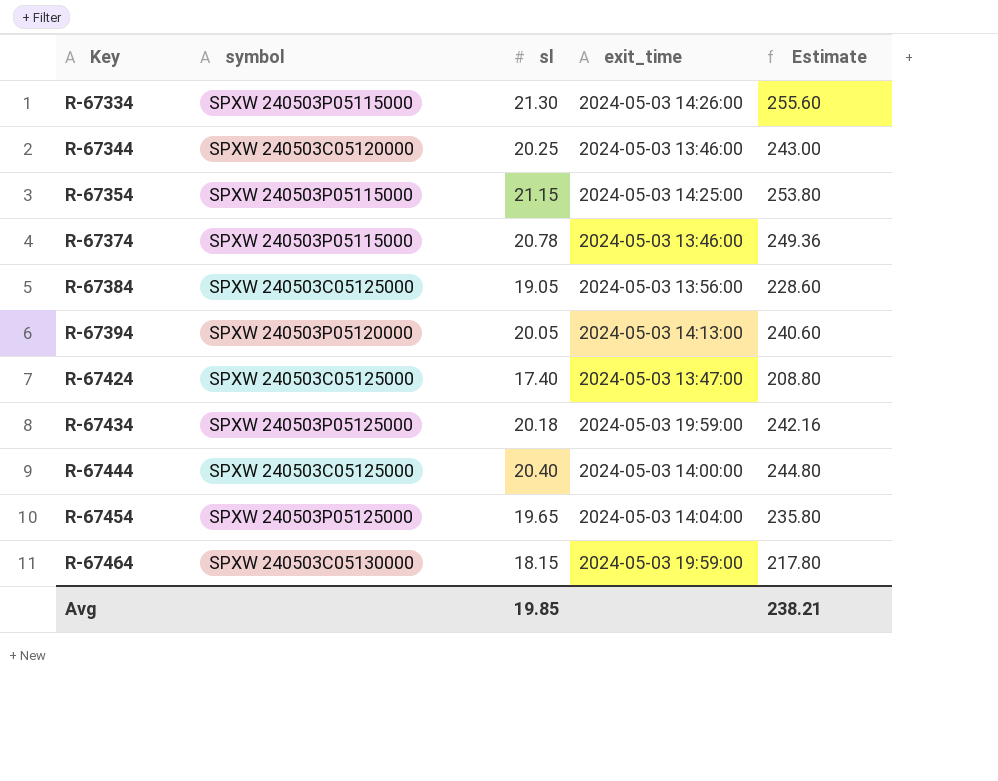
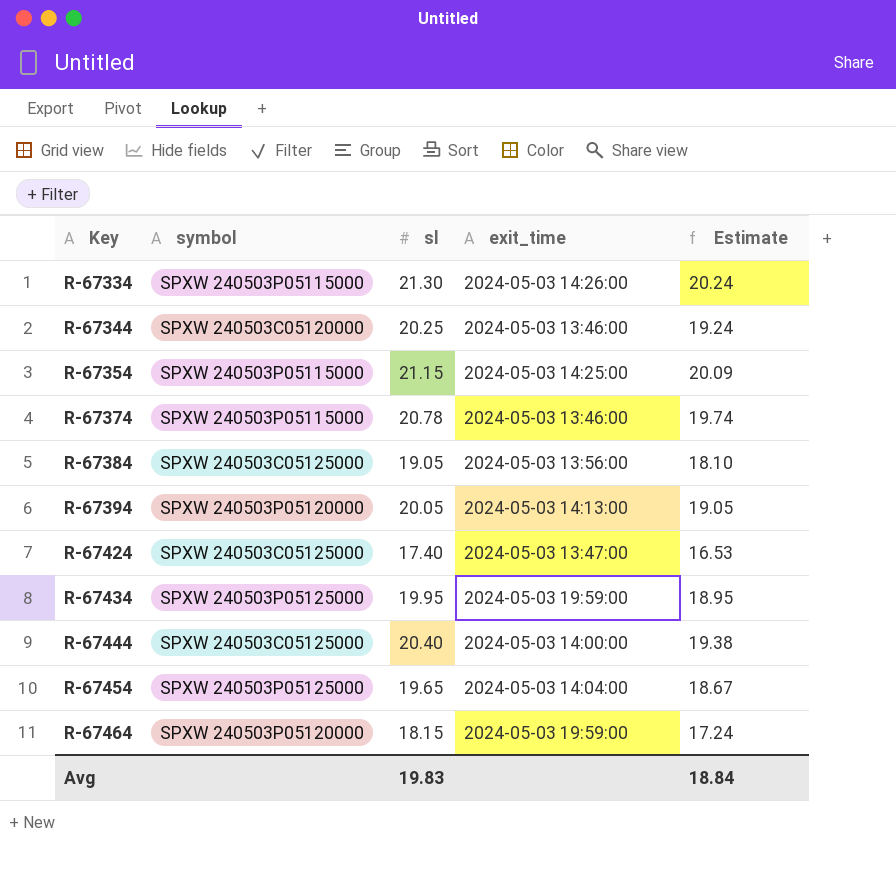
column Estimate | formula: [sl] * 12 -> [sl] * 0.95
R-67434 | sl: 20.18 -> 19.95
R-67464 | symbol: SPXW 240503C05130000 -> SPXW 240503P05120000
Avg | sl: 19.85 -> 19.83
Avg | Estimate: 238.21 -> 18.84

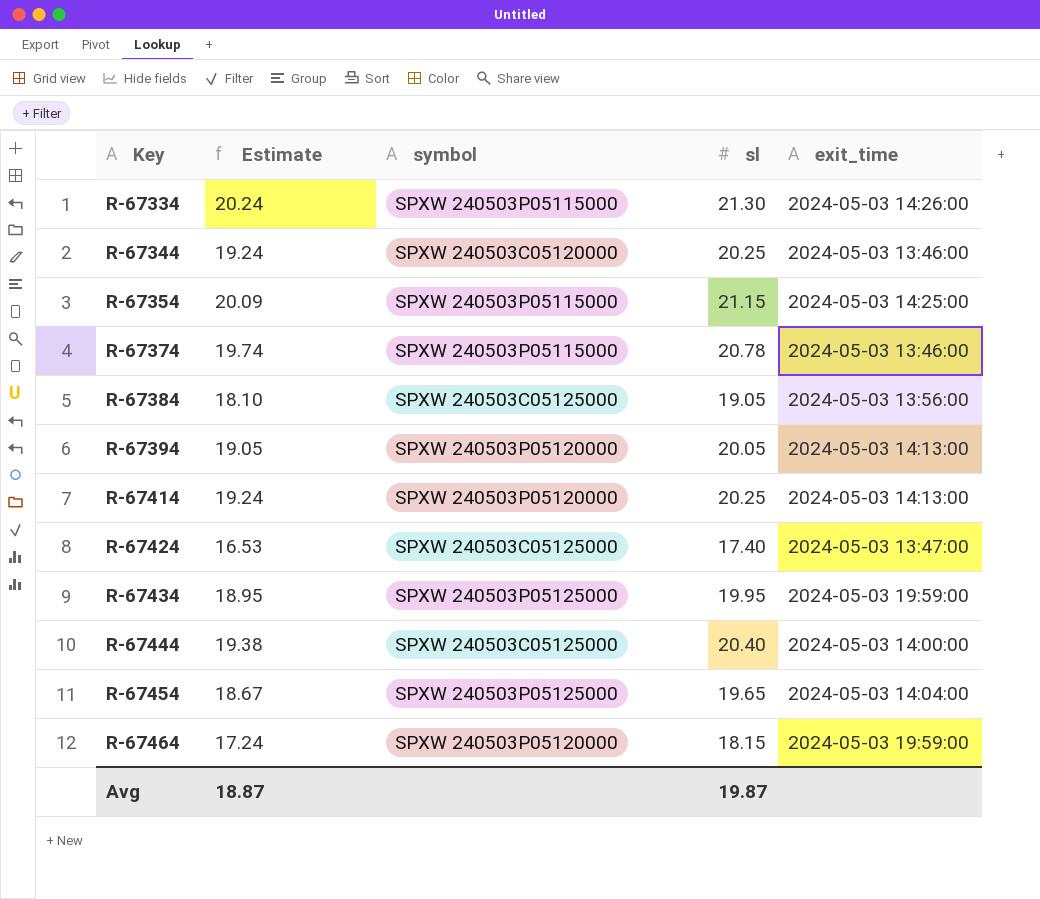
column Estimate | position: 5 -> 2
row R-67414: none -> 19.24 | SPXW 240503P05120000 | 20.25 | 2024-05-03 14:13:00
Avg | Estimate: 18.84 -> 18.87
Avg | sl: 19.83 -> 19.87

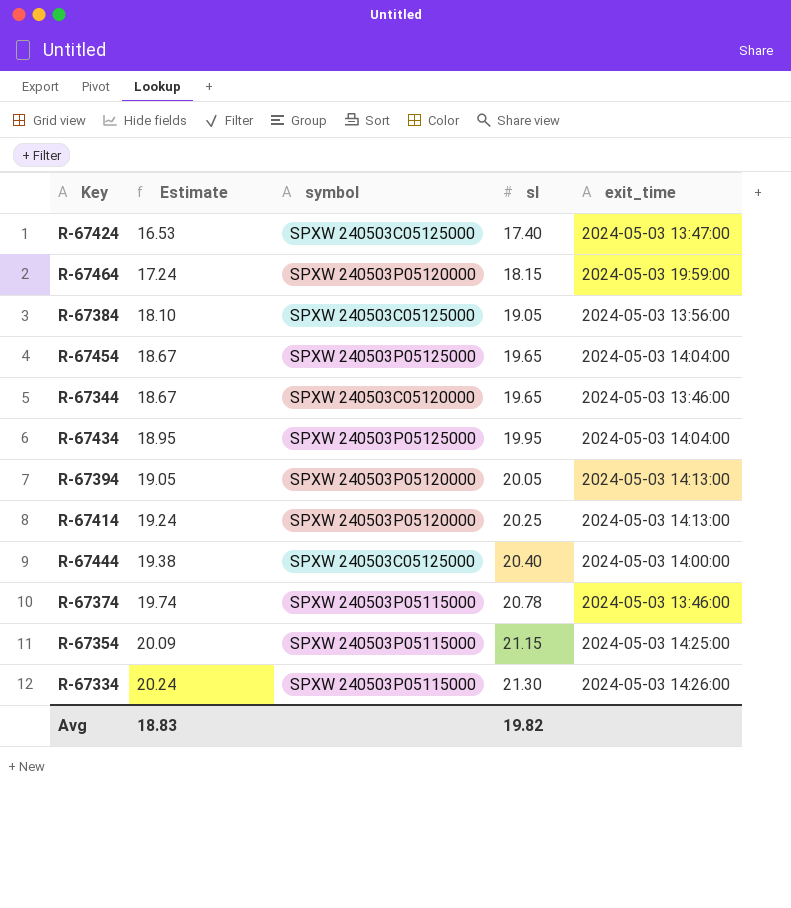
row order: Key ascending -> Estimate ascending
R-67344 | Estimate: 19.24 -> 18.67
R-67344 | sl: 20.25 -> 19.65
R-67434 | exit_time: 2024-05-03 19:59:00 -> 2024-05-03 14:04:00
Avg | Estimate: 18.87 -> 18.83
Avg | sl: 19.87 -> 19.82

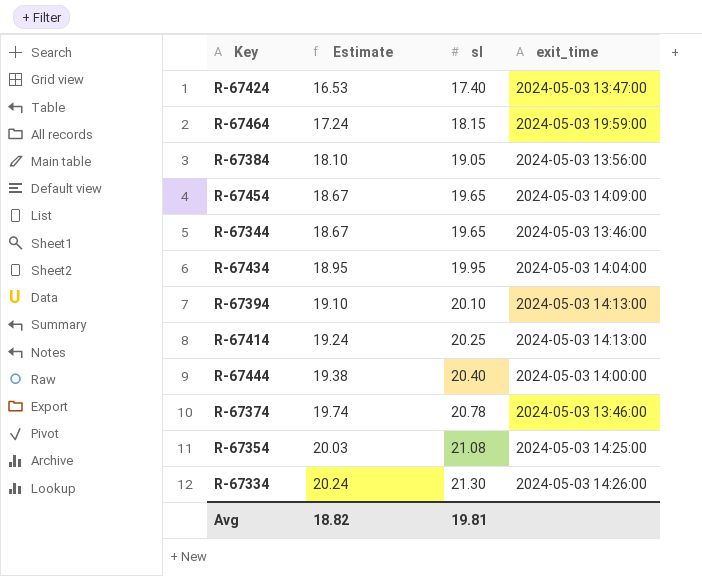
column symbol | position: 3 -> none
R-67454 | exit_time: 2024-05-03 14:04:00 -> 2024-05-03 14:09:00
R-67394 | Estimate: 19.05 -> 19.10
R-67394 | sl: 20.05 -> 20.10
R-67354 | Estimate: 20.09 -> 20.03
R-67354 | sl: 21.15 -> 21.08
Avg | Estimate: 18.83 -> 18.82
Avg | sl: 19.82 -> 19.81

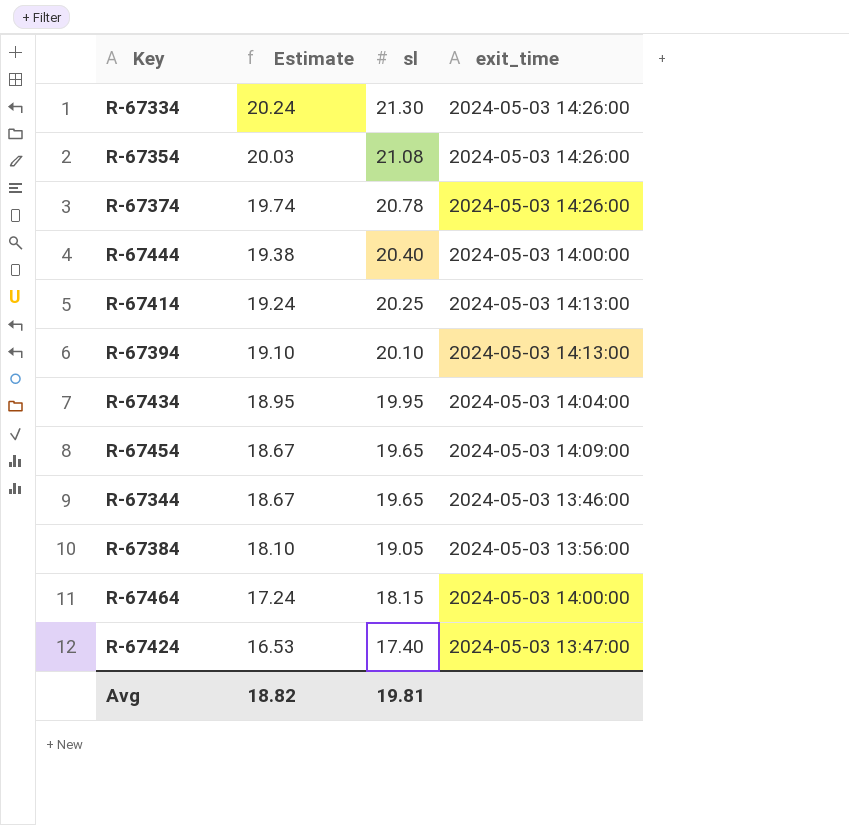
row order: Estimate ascending -> Estimate descending
R-67354 | exit_time: 2024-05-03 14:25:00 -> 2024-05-03 14:26:00
R-67374 | exit_time: 2024-05-03 13:46:00 -> 2024-05-03 14:26:00
R-67464 | exit_time: 2024-05-03 19:59:00 -> 2024-05-03 14:00:00

